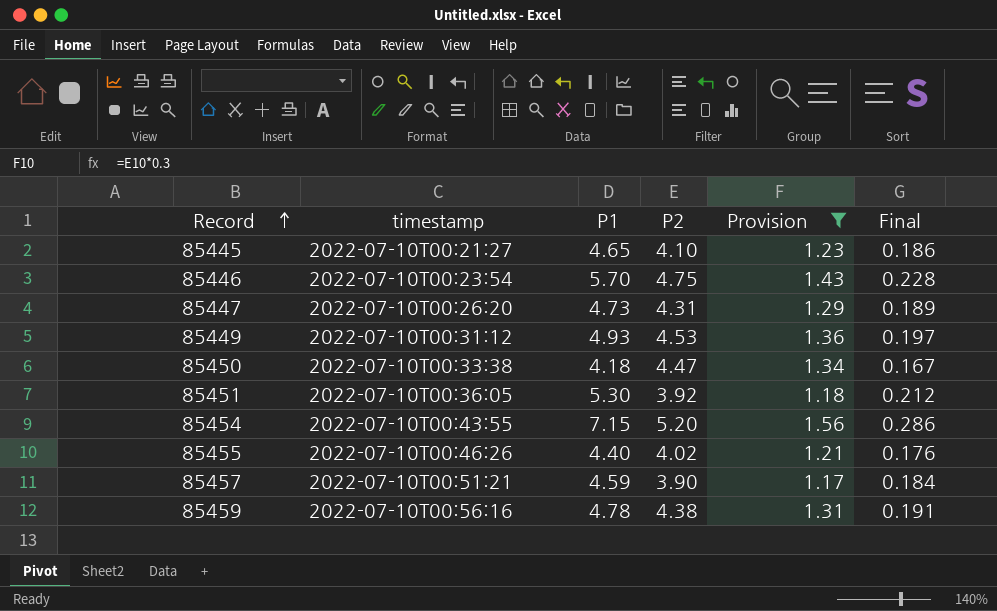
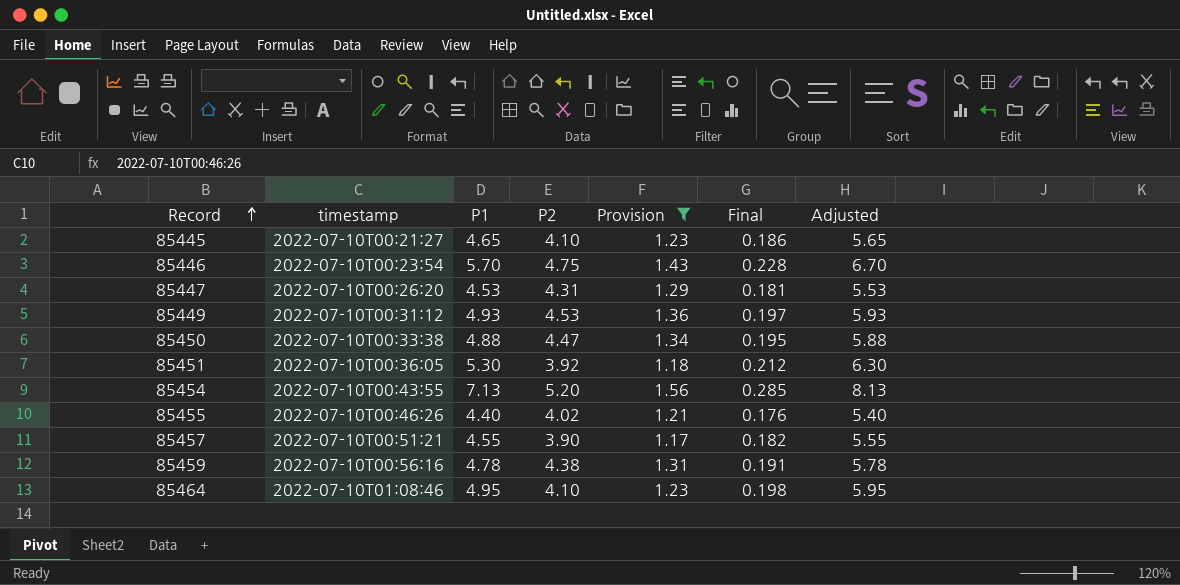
column Adjusted | formula: none -> [P1] + 1
85447 | P1: 4.73 -> 4.53
85447 | Final: 0.189 -> 0.181
85450 | P1: 4.18 -> 4.88
85450 | Final: 0.167 -> 0.195
85454 | P1: 7.15 -> 7.13
85454 | Final: 0.286 -> 0.285
85457 | P1: 4.59 -> 4.55
85457 | Final: 0.184 -> 0.182
row 85464: none -> 2022-07-10T01:08:46 | 4.95 | 4.10 | 1.23 | 0.198 | 5.95

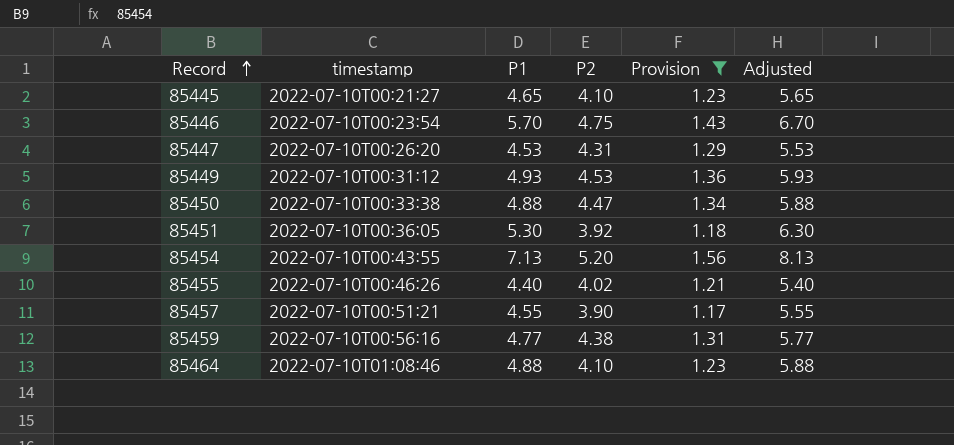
column Final | formula: [P1] * 0.04 -> none
85459 | P1: 4.78 -> 4.77
85459 | Adjusted: 5.78 -> 5.77
85464 | P1: 4.95 -> 4.88
85464 | Adjusted: 5.95 -> 5.88

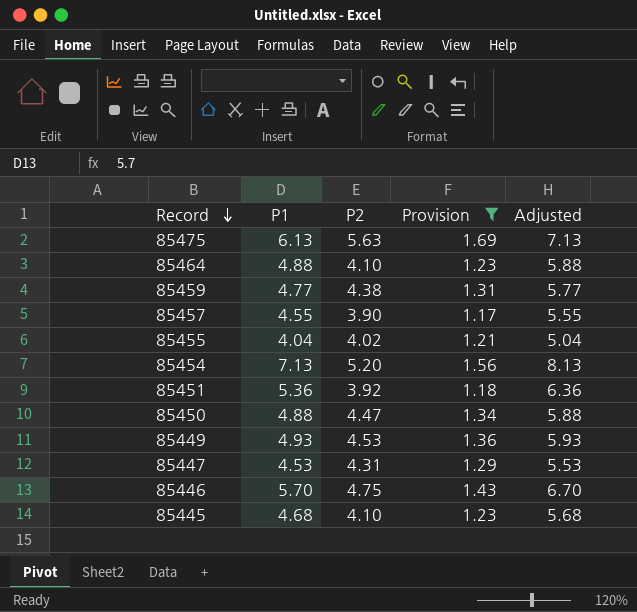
row order: Record ascending -> Record descending
column timestamp | position: 2 -> none
row 85475: none -> 6.13 | 5.63 | 1.69 | 7.13
85455 | P1: 4.40 -> 4.04
85455 | Adjusted: 5.40 -> 5.04
85451 | P1: 5.30 -> 5.36
85451 | Adjusted: 6.30 -> 6.36
85445 | P1: 4.65 -> 4.68
85445 | Adjusted: 5.65 -> 5.68

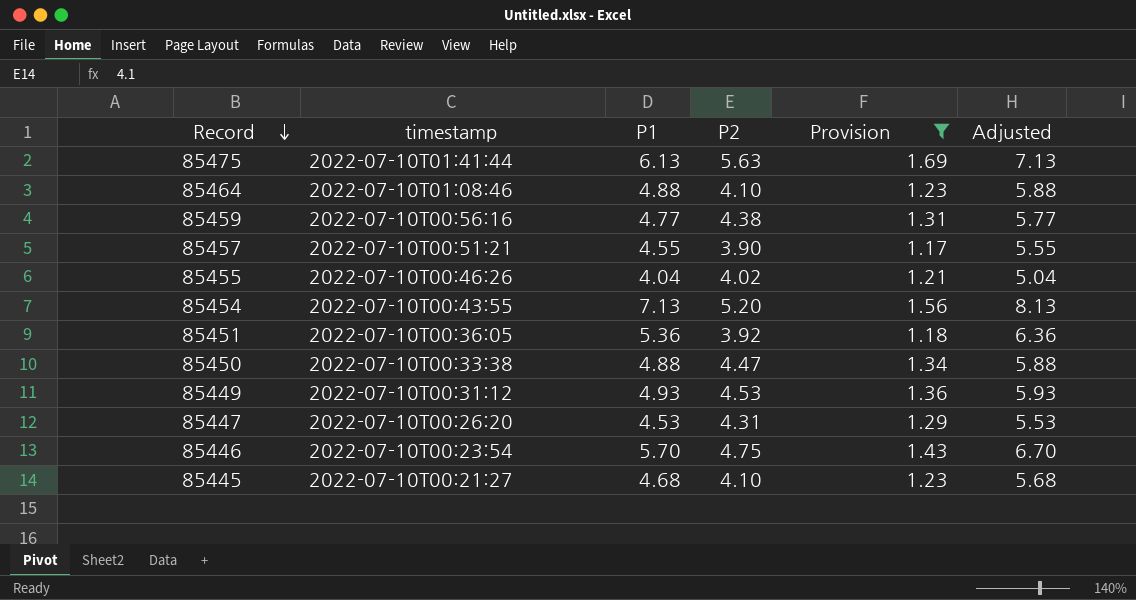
column timestamp | position: none -> 2

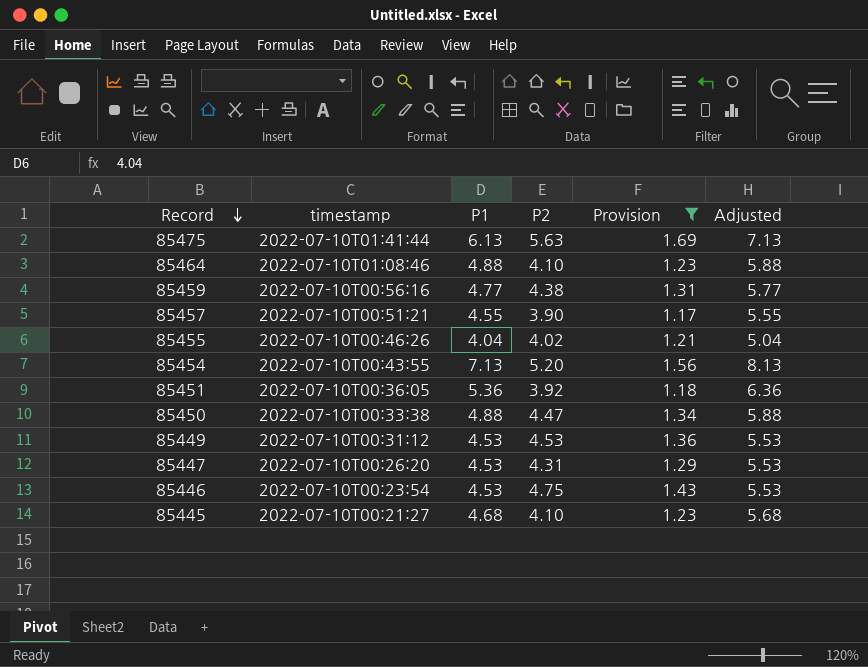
85449 | P1: 4.93 -> 4.53
85449 | Adjusted: 5.93 -> 5.53
85446 | P1: 5.70 -> 4.53
85446 | Adjusted: 6.70 -> 5.53

